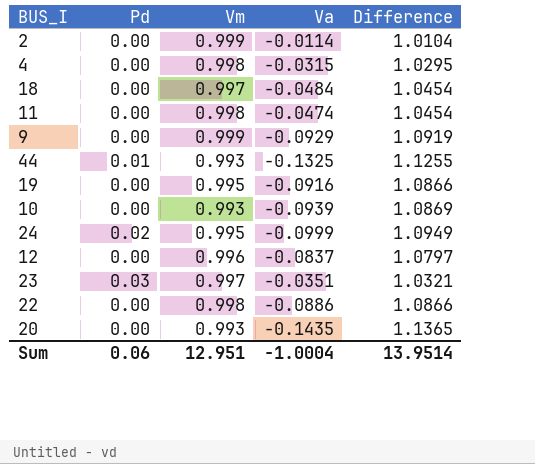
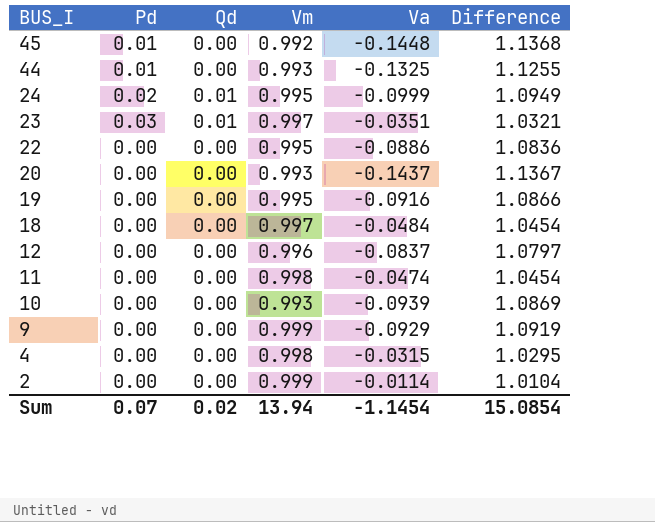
row order: none -> BUS_I descending
column Qd | position: none -> 3
row 45: none -> 0.01 | 0.00 | 0.992 | -0.1448 | 1.1368
22 | Vm: 0.998 -> 0.995
22 | Difference: 1.0866 -> 1.0836
20 | Va: -0.1435 -> -0.1437
20 | Difference: 1.1365 -> 1.1367
Sum | Pd: 0.06 -> 0.07
Sum | Vm: 12.951 -> 13.94
Sum | Va: -1.0004 -> -1.1454
Sum | Difference: 13.9514 -> 15.0854

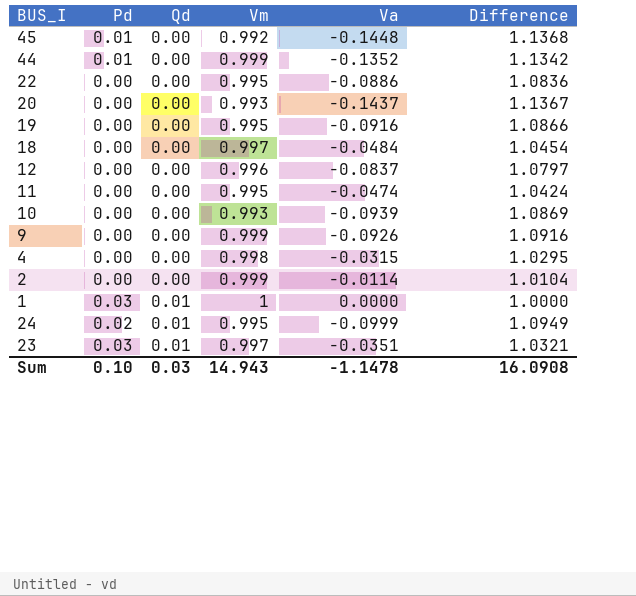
row order: BUS_I descending -> Qd ascending
44 | Vm: 0.993 -> 0.999
44 | Va: -0.1325 -> -0.1352
44 | Difference: 1.1255 -> 1.1342
11 | Vm: 0.998 -> 0.995
11 | Difference: 1.0454 -> 1.0424
9 | Va: -0.0929 -> -0.0926
9 | Difference: 1.0919 -> 1.0916
row 1: none -> 0.03 | 0.01 | 1 | 0.0000 | 1.0000
Sum | Pd: 0.07 -> 0.10
Sum | Qd: 0.02 -> 0.03
Sum | Vm: 13.94 -> 14.943
Sum | Va: -1.1454 -> -1.1478
Sum | Difference: 15.0854 -> 16.0908

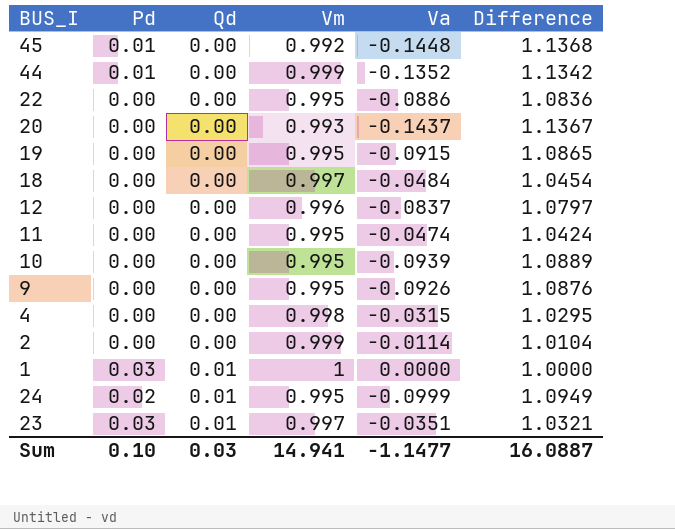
19 | Va: -0.0916 -> -0.0915
19 | Difference: 1.0866 -> 1.0865
10 | Vm: 0.993 -> 0.995
10 | Difference: 1.0869 -> 1.0889
9 | Vm: 0.999 -> 0.995
9 | Difference: 1.0916 -> 1.0876
Sum | Vm: 14.943 -> 14.941
Sum | Va: -1.1478 -> -1.1477
Sum | Difference: 16.0908 -> 16.0887

